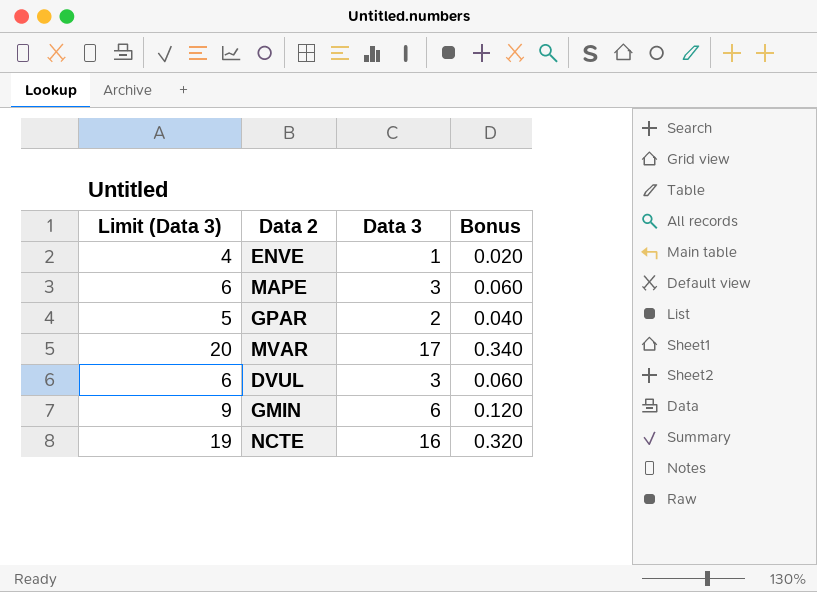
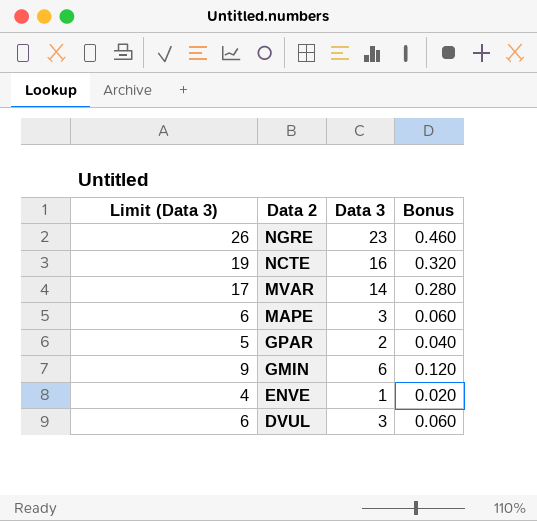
row order: none -> Data 2 descending
row NGRE: none -> 26 | 23 | 0.460
MVAR | Limit (Data 3): 20 -> 17
MVAR | Data 3: 17 -> 14
MVAR | Bonus: 0.340 -> 0.280

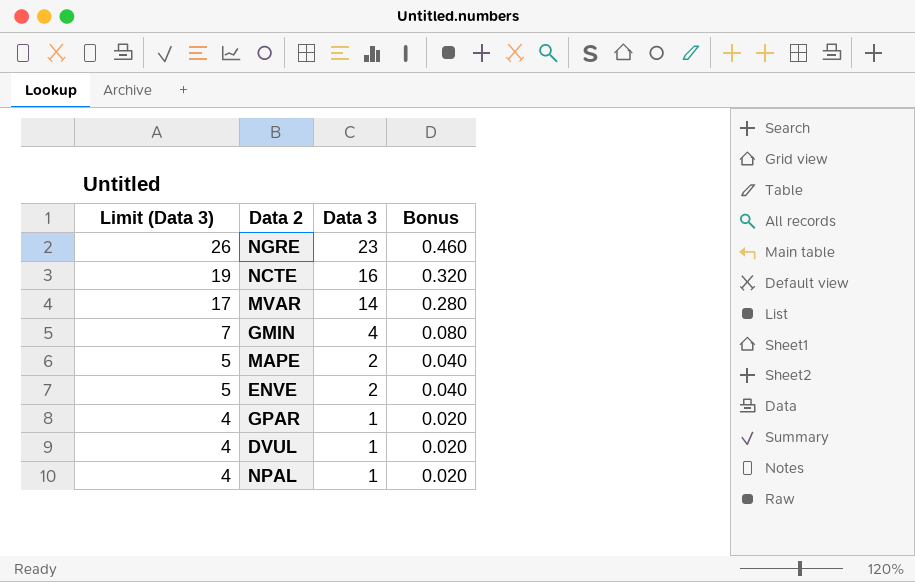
row order: Data 2 descending -> Limit (Data 3) descending
GMIN | Limit (Data 3): 9 -> 7
GMIN | Data 3: 6 -> 4
GMIN | Bonus: 0.120 -> 0.080
MAPE | Limit (Data 3): 6 -> 5
MAPE | Data 3: 3 -> 2
MAPE | Bonus: 0.060 -> 0.040
ENVE | Limit (Data 3): 4 -> 5
ENVE | Data 3: 1 -> 2
ENVE | Bonus: 0.020 -> 0.040
GPAR | Limit (Data 3): 5 -> 4
GPAR | Data 3: 2 -> 1
GPAR | Bonus: 0.040 -> 0.020
DVUL | Limit (Data 3): 6 -> 4
DVUL | Data 3: 3 -> 1
DVUL | Bonus: 0.060 -> 0.020
row NPAL: none -> 4 | 1 | 0.020

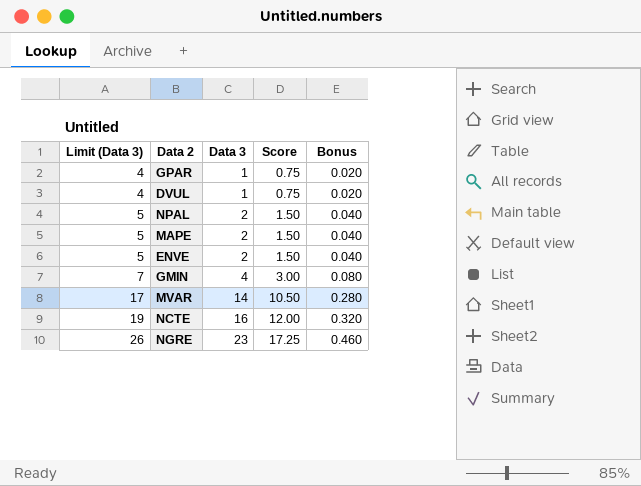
row order: Limit (Data 3) descending -> Limit (Data 3) ascending
column Score | formula: none -> [Data 3] * 0.75
NPAL | Limit (Data 3): 4 -> 5
NPAL | Data 3: 1 -> 2
NPAL | Bonus: 0.020 -> 0.040

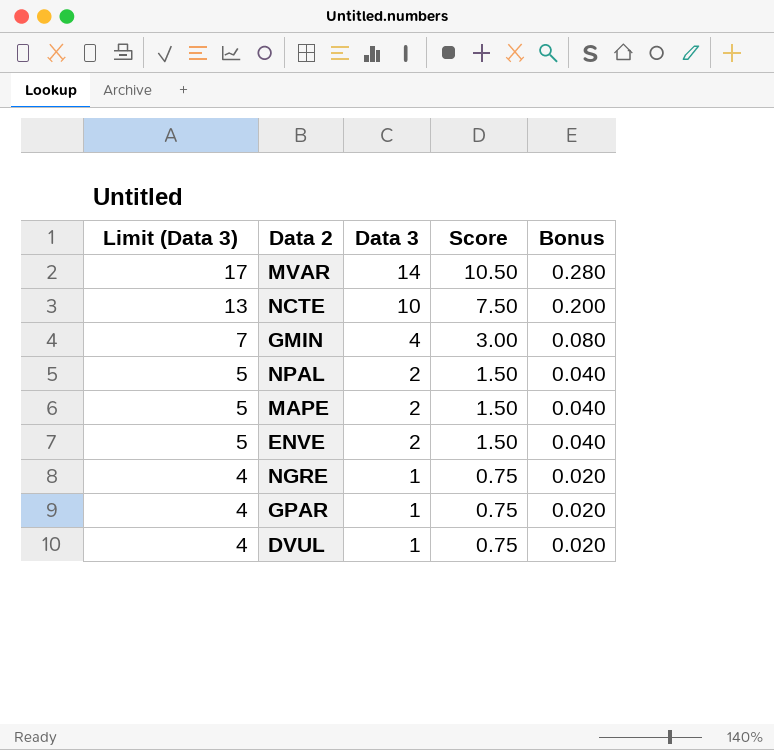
row order: Limit (Data 3) ascending -> Limit (Data 3) descending
NCTE | Limit (Data 3): 19 -> 13
NCTE | Data 3: 16 -> 10
NCTE | Score: 12.00 -> 7.50
NCTE | Bonus: 0.320 -> 0.200
NGRE | Limit (Data 3): 26 -> 4
NGRE | Data 3: 23 -> 1
NGRE | Score: 17.25 -> 0.75
NGRE | Bonus: 0.460 -> 0.020

